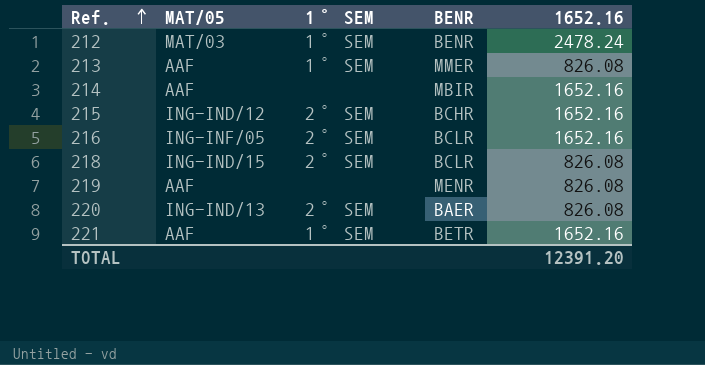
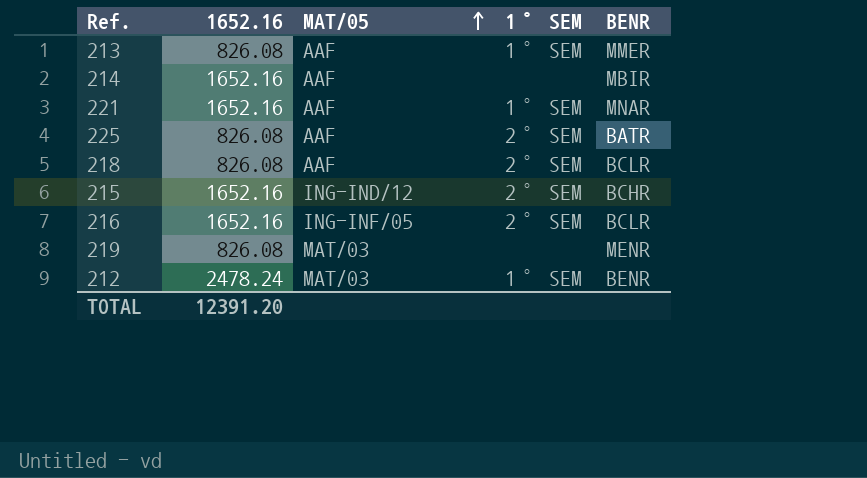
row order: Ref. ascending -> MAT/05 ascending
column 1652.16 | position: 5 -> 2
row 220: ING-IND/13 | 2° SEM | BAER | 826.08 -> none
221 | BENR: BETR -> MNAR
row 225: none -> 826.08 | AAF | 2° SEM | BATR
218 | MAT/05: ING-IND/15 -> AAF
219 | MAT/05: AAF -> MAT/03

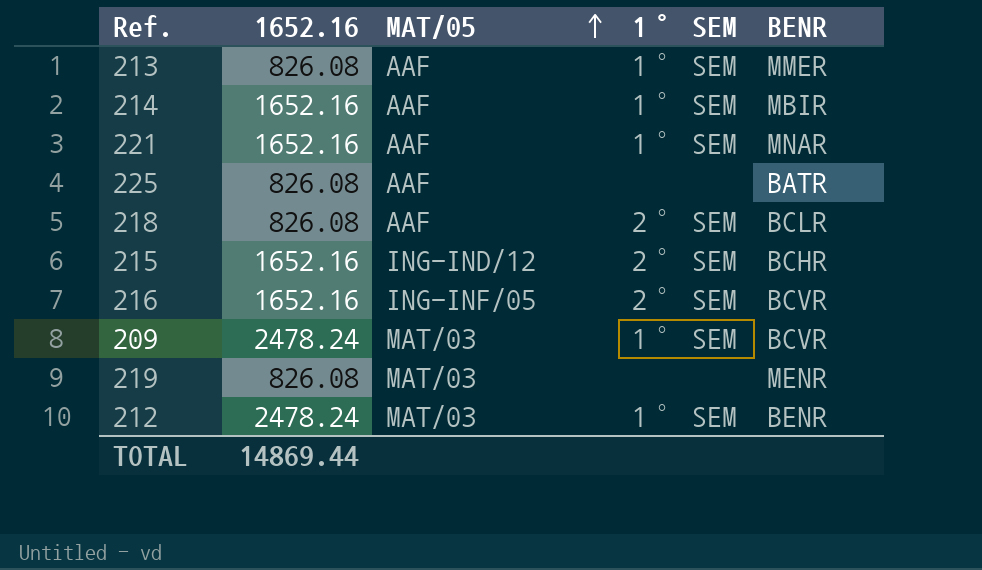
214 | 1° SEM: none -> 1° SEM
225 | 1° SEM: 2° SEM -> none
216 | BENR: BCLR -> BCVR
row 209: none -> 2478.24 | MAT/03 | 1° SEM | BCVR
TOTAL | 1652.16: 12391.20 -> 14869.44

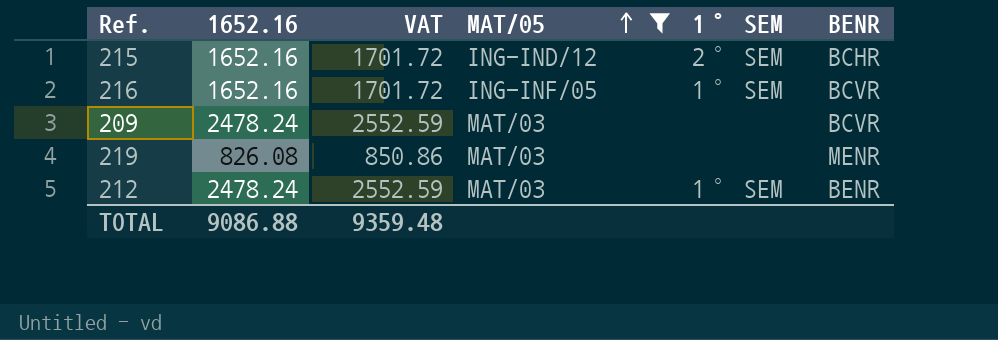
filter: none -> MAT/05 != AAF
column VAT | formula: none -> [1652.16] * 1.03
216 | 1° SEM: 2° SEM -> 1° SEM
209 | 1° SEM: 1° SEM -> none
TOTAL | 1652.16: 14869.44 -> 9086.88

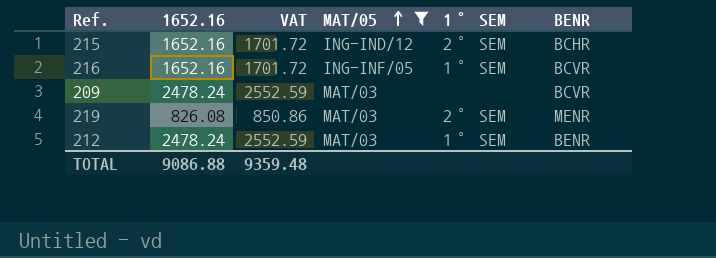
219 | 1° SEM: none -> 2° SEM

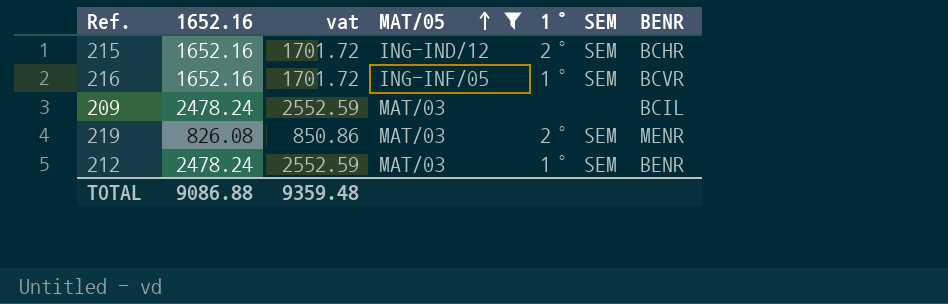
column name: VAT -> vat
209 | BENR: BCVR -> BCIL

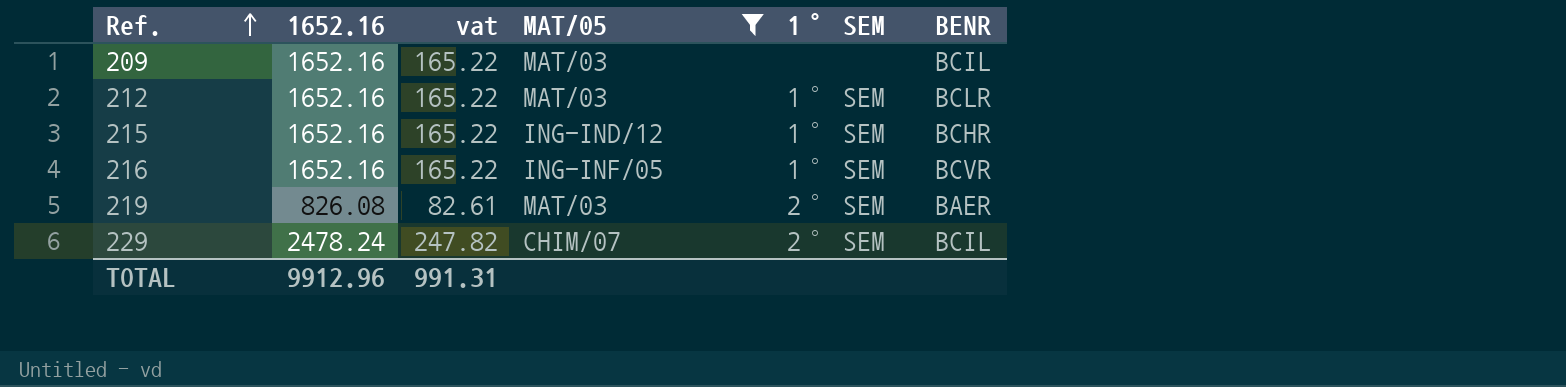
row order: MAT/05 ascending -> Ref. ascending
column vat | formula: [1652.16] * 1.03 -> [1652.16] * 0.1
209 | 1652.16: 2478.24 -> 1652.16
212 | 1652.16: 2478.24 -> 1652.16
212 | BENR: BENR -> BCLR
215 | 1° SEM: 2° SEM -> 1° SEM
219 | BENR: MENR -> BAER
row 229: none -> 2478.24 | 247.82 | CHIM/07 | 2° SEM | BCIL
TOTAL | 1652.16: 9086.88 -> 9912.96
TOTAL | vat: 9359.48 -> 991.31

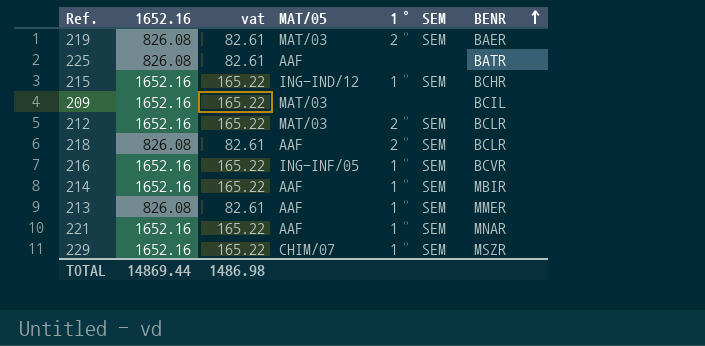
filter: MAT/05 != AAF -> none
row order: Ref. ascending -> BENR ascending
212 | 1° SEM: 1° SEM -> 2° SEM
229 | 1652.16: 2478.24 -> 1652.16
229 | vat: 247.82 -> 165.22
229 | 1° SEM: 2° SEM -> 1° SEM
229 | BENR: BCIL -> MSZR
TOTAL | 1652.16: 9912.96 -> 14869.44
TOTAL | vat: 991.31 -> 1486.98

